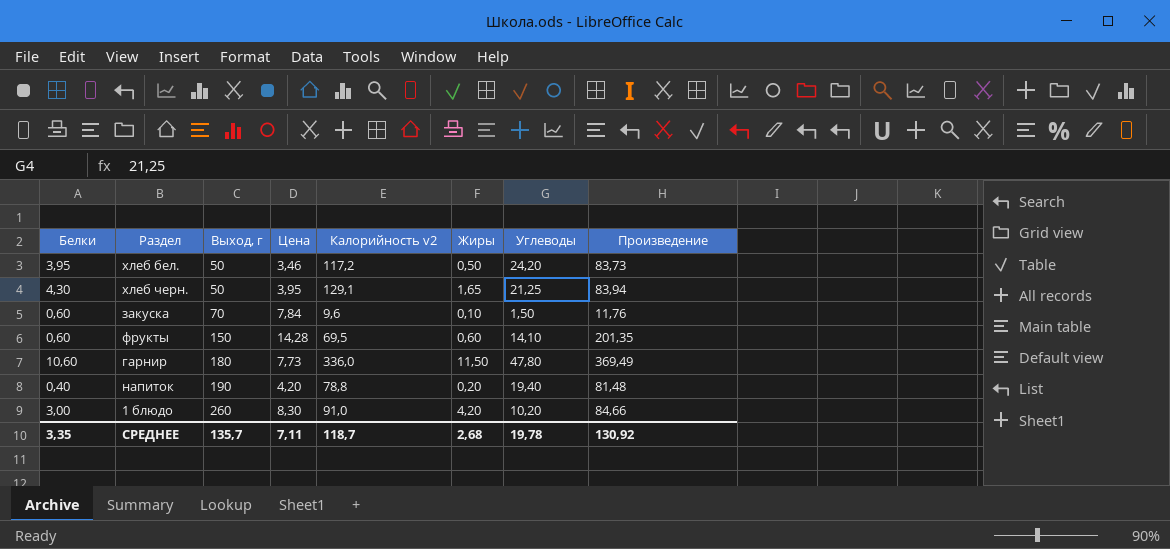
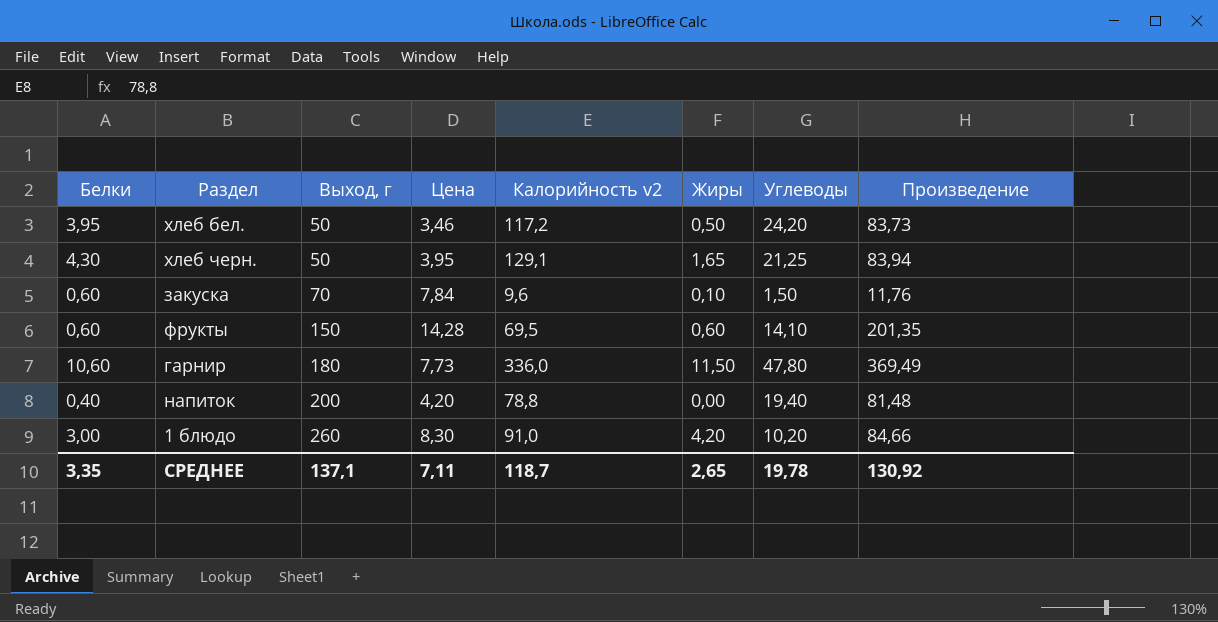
напиток | Выход, г: 190 -> 200
напиток | Жиры: 0,20 -> 0,00
СРЕДНЕЕ | Выход, г: 135,7 -> 137,1
СРЕДНЕЕ | Жиры: 2,68 -> 2,65

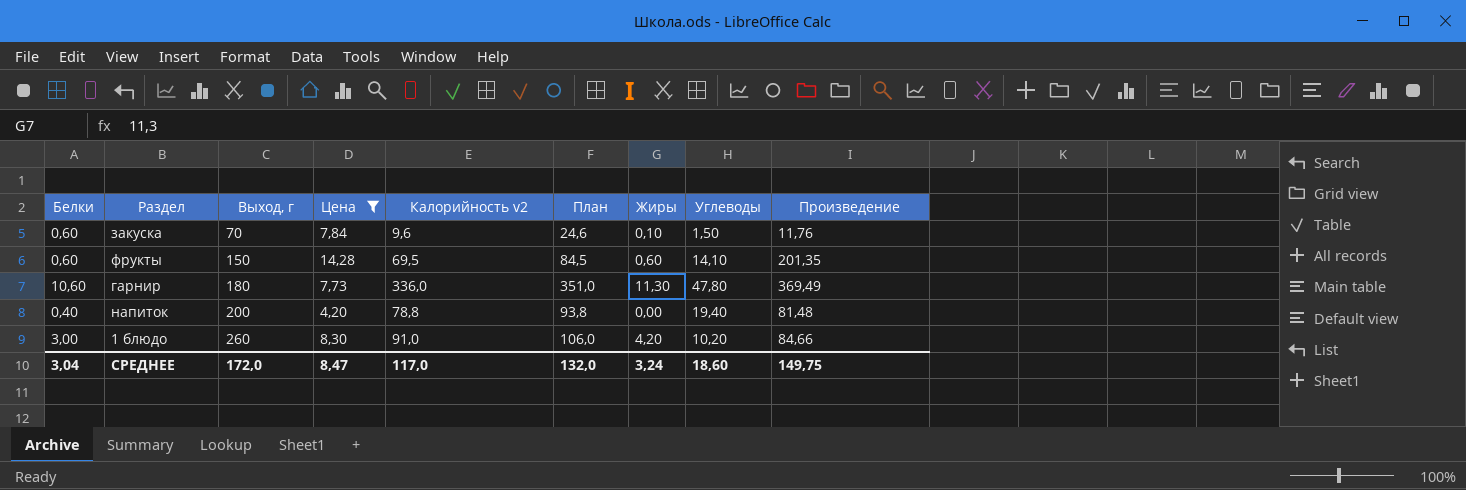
filter: none -> Цена >= 4,20
column План | formula: none -> [Калорийность v2] + 15
гарнир | Жиры: 11,50 -> 11,30
СРЕДНЕЕ | Белки: 3,35 -> 3,04
СРЕДНЕЕ | Выход, г: 137,1 -> 172,0
СРЕДНЕЕ | Цена: 7,11 -> 8,47
СРЕДНЕЕ | Калорийность v2: 118,7 -> 117,0
СРЕДНЕЕ | Жиры: 2,65 -> 3,24
СРЕДНЕЕ | Углеводы: 19,78 -> 18,60
СРЕДНЕЕ | Произведение: 130,92 -> 149,75

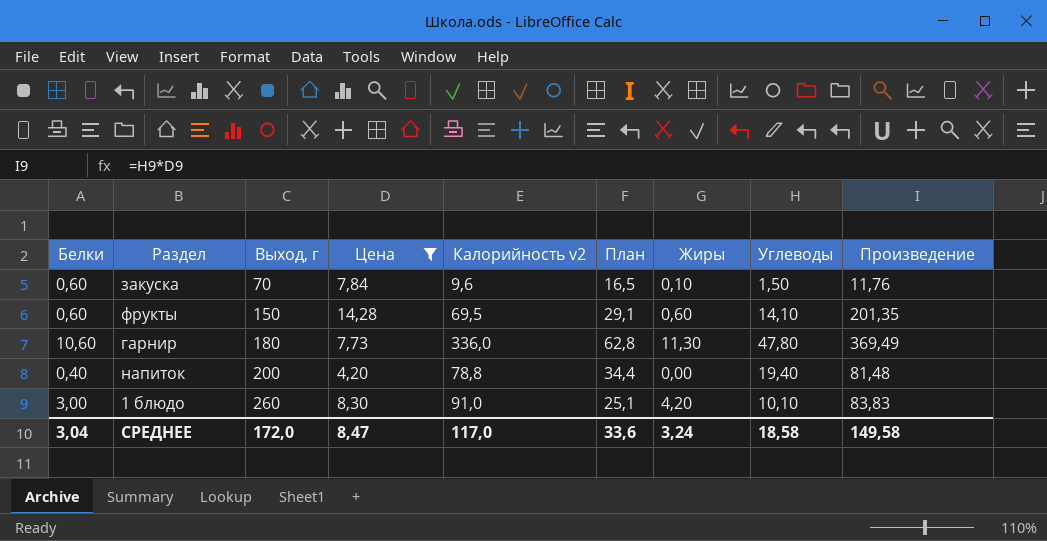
column План | formula: [Калорийность v2] + 15 -> [Углеводы] + 15
1 блюдо | Углеводы: 10,20 -> 10,10
1 блюдо | Произведение: 84,66 -> 83,83
СРЕДНЕЕ | План: 132,0 -> 33,6
СРЕДНЕЕ | Углеводы: 18,60 -> 18,58
СРЕДНЕЕ | Произведение: 149,75 -> 149,58

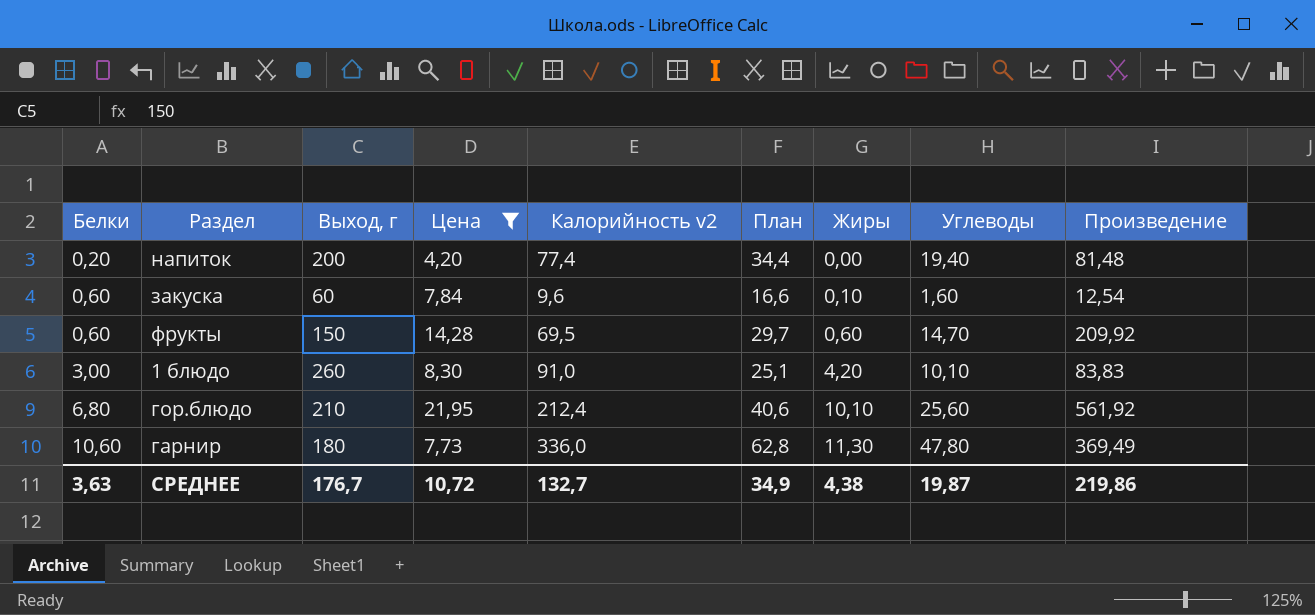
row order: Выход, г ascending -> Белки ascending
напиток | Белки: 0,40 -> 0,20
напиток | Калорийность v2: 78,8 -> 77,4
закуска | Выход, г: 70 -> 60
закуска | План: 16,5 -> 16,6
закуска | Углеводы: 1,50 -> 1,60
закуска | Произведение: 11,76 -> 12,54
фрукты | План: 29,1 -> 29,7
фрукты | Углеводы: 14,10 -> 14,70
фрукты | Произведение: 201,35 -> 209,92
row гор.блюдо: none -> 6,80 | 210 | 21,95 | 212,4 | 40,6 | 10,10 | 25,60 | 561,92
СРЕДНЕЕ | Белки: 3,04 -> 3,63
СРЕДНЕЕ | Выход, г: 172,0 -> 176,7
СРЕДНЕЕ | Цена: 8,47 -> 10,72
СРЕДНЕЕ | Калорийность v2: 117,0 -> 132,7
СРЕДНЕЕ | План: 33,6 -> 34,9
СРЕДНЕЕ | Жиры: 3,24 -> 4,38
СРЕДНЕЕ | Углеводы: 18,58 -> 19,87
СРЕДНЕЕ | Произведение: 149,58 -> 219,86

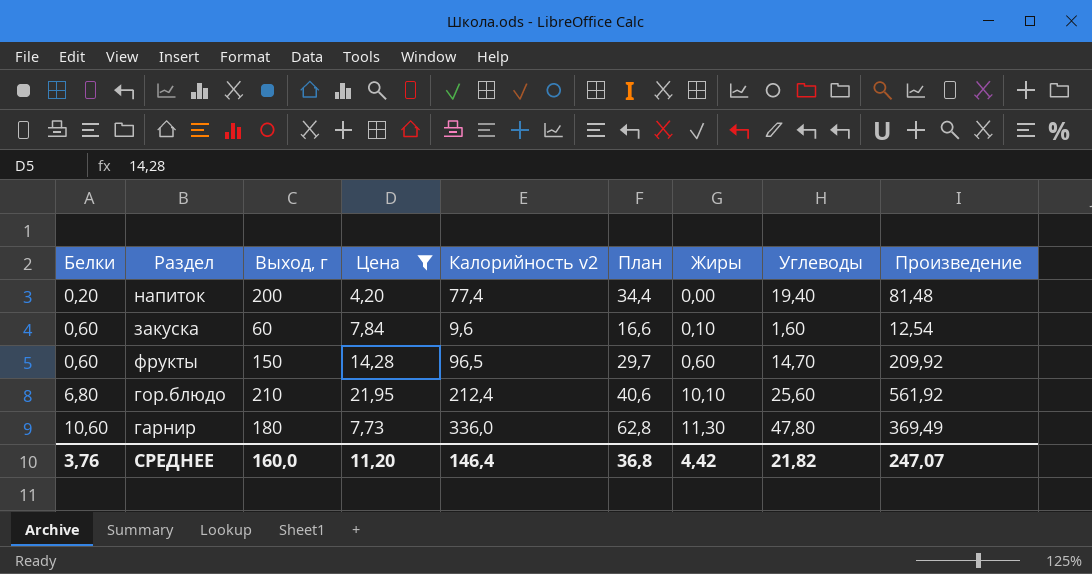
row 1 блюдо: 3,00 | 260 | 8,30 | 91,0 | 25,1 | 4,20 | 10,10 | 83,83 -> none
фрукты | Калорийность v2: 69,5 -> 96,5
СРЕДНЕЕ | Белки: 3,63 -> 3,76
СРЕДНЕЕ | Выход, г: 176,7 -> 160,0
СРЕДНЕЕ | Цена: 10,72 -> 11,20
СРЕДНЕЕ | Калорийность v2: 132,7 -> 146,4
СРЕДНЕЕ | План: 34,9 -> 36,8
СРЕДНЕЕ | Жиры: 4,38 -> 4,42
СРЕДНЕЕ | Углеводы: 19,87 -> 21,82
СРЕДНЕЕ | Произведение: 219,86 -> 247,07

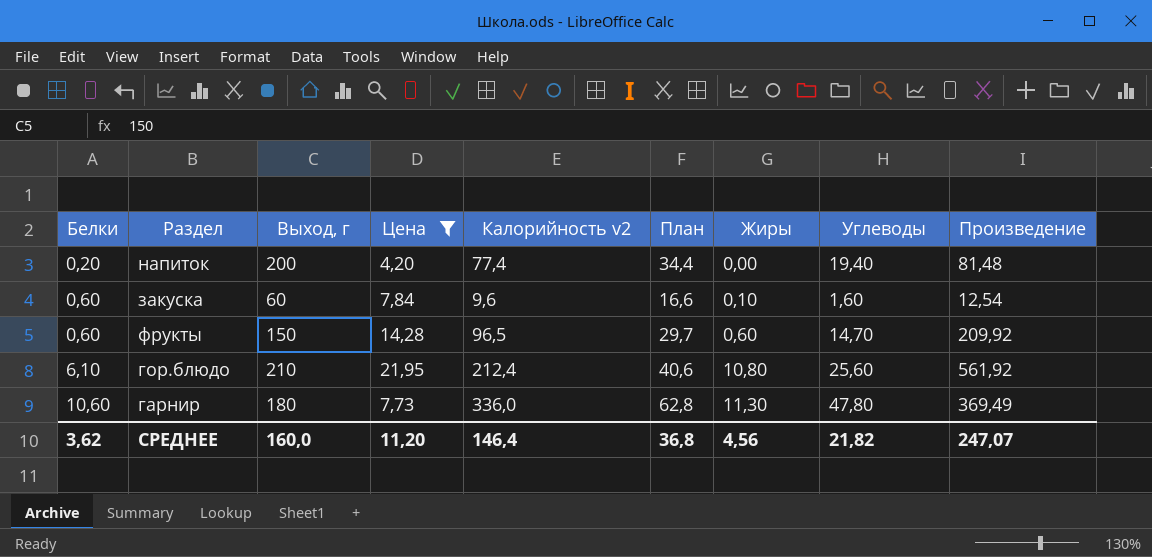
гор.блюдо | Белки: 6,80 -> 6,10
гор.блюдо | Жиры: 10,10 -> 10,80
СРЕДНЕЕ | Белки: 3,76 -> 3,62
СРЕДНЕЕ | Жиры: 4,42 -> 4,56

